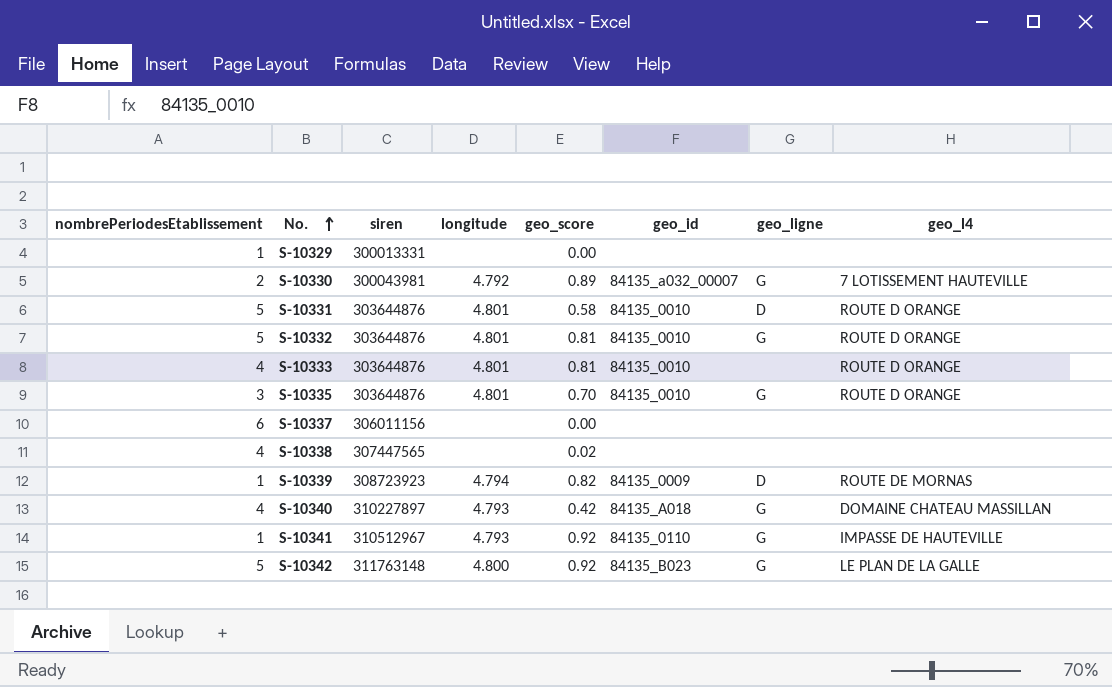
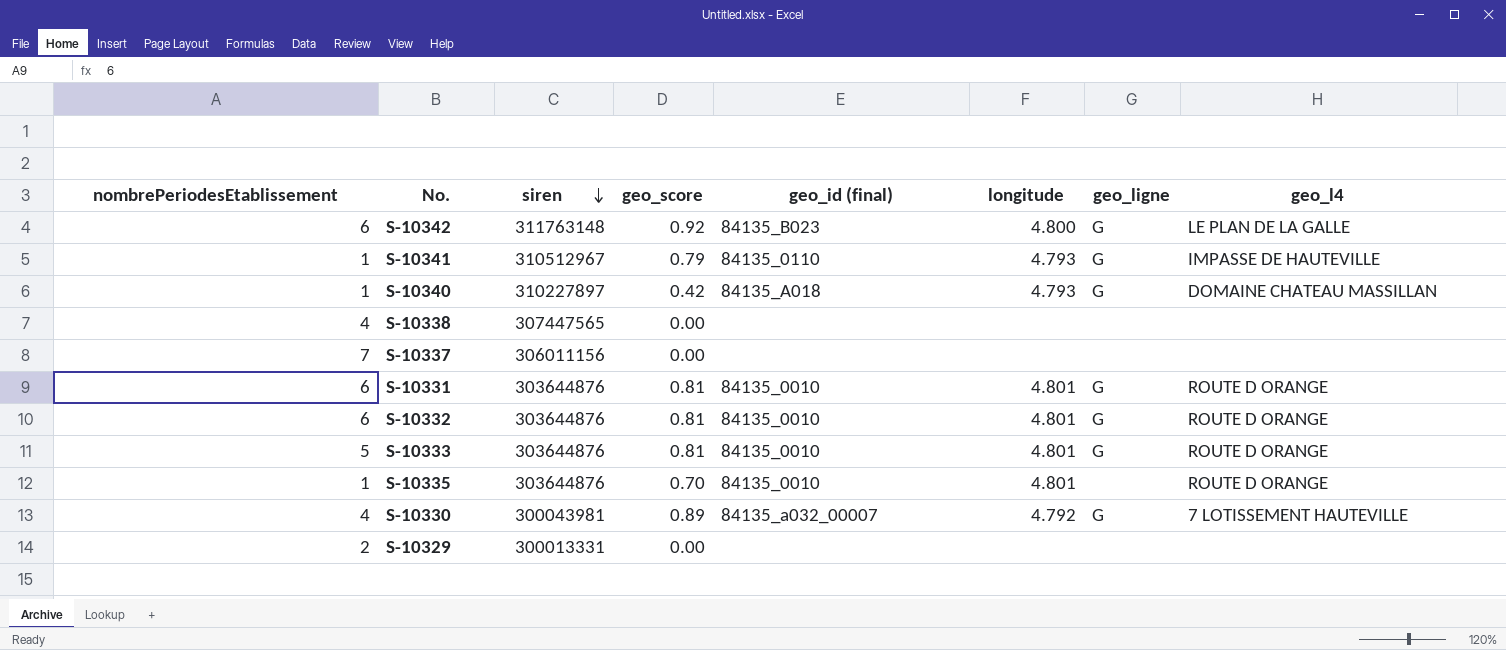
row order: No. ascending -> siren descending
column name: geo_id -> geo_id (final)
column longitude | position: 4 -> 6
row S-10339: 1 | 308723923 | 4.794 | 0.82 | 84135_0009 | D | ROUTE DE MORNAS -> none
S-10342 | nombrePeriodesEtablissement: 5 -> 6
S-10341 | geo_score: 0.92 -> 0.79
S-10340 | nombrePeriodesEtablissement: 4 -> 1
S-10338 | geo_score: 0.02 -> 0.00
S-10337 | nombrePeriodesEtablissement: 6 -> 7
S-10331 | nombrePeriodesEtablissement: 5 -> 6
S-10331 | geo_score: 0.58 -> 0.81
S-10331 | geo_ligne: D -> G
S-10332 | nombrePeriodesEtablissement: 5 -> 6
S-10333 | nombrePeriodesEtablissement: 4 -> 5
S-10333 | geo_ligne: none -> G
S-10335 | nombrePeriodesEtablissement: 3 -> 1
S-10335 | geo_ligne: G -> none
S-10330 | nombrePeriodesEtablissement: 2 -> 4
S-10329 | nombrePeriodesEtablissement: 1 -> 2

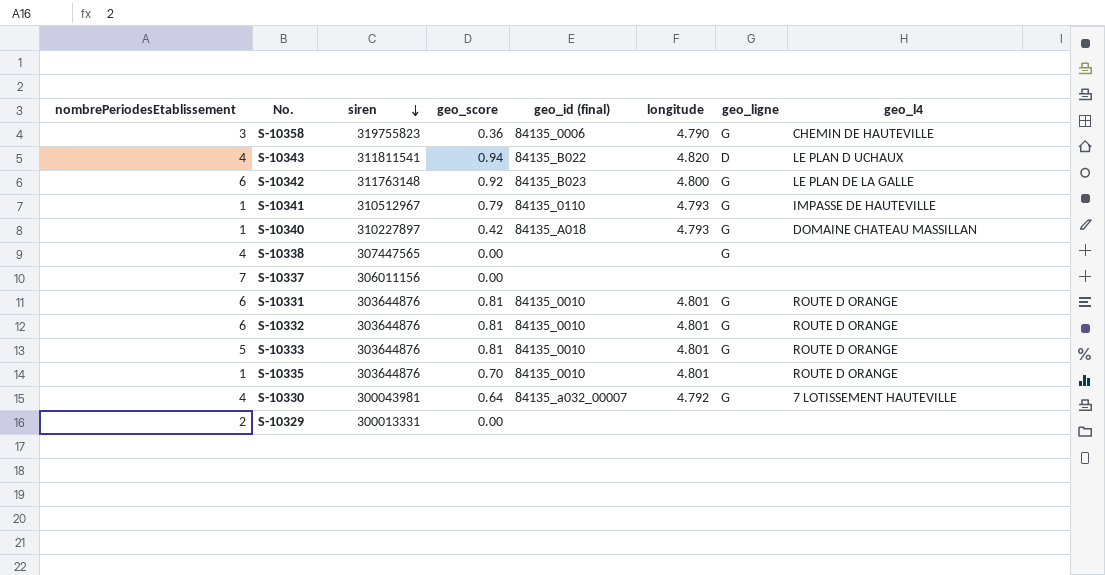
row S-10358: none -> 3 | 319755823 | 0.36 | 84135_0006 | 4.790 | G | CHEMIN DE HAUTEVILLE
row S-10343: none -> 4 | 311811541 | 0.94 | 84135_B022 | 4.820 | D | LE PLAN D UCHAUX
S-10338 | geo_ligne: none -> G
S-10330 | geo_score: 0.89 -> 0.64

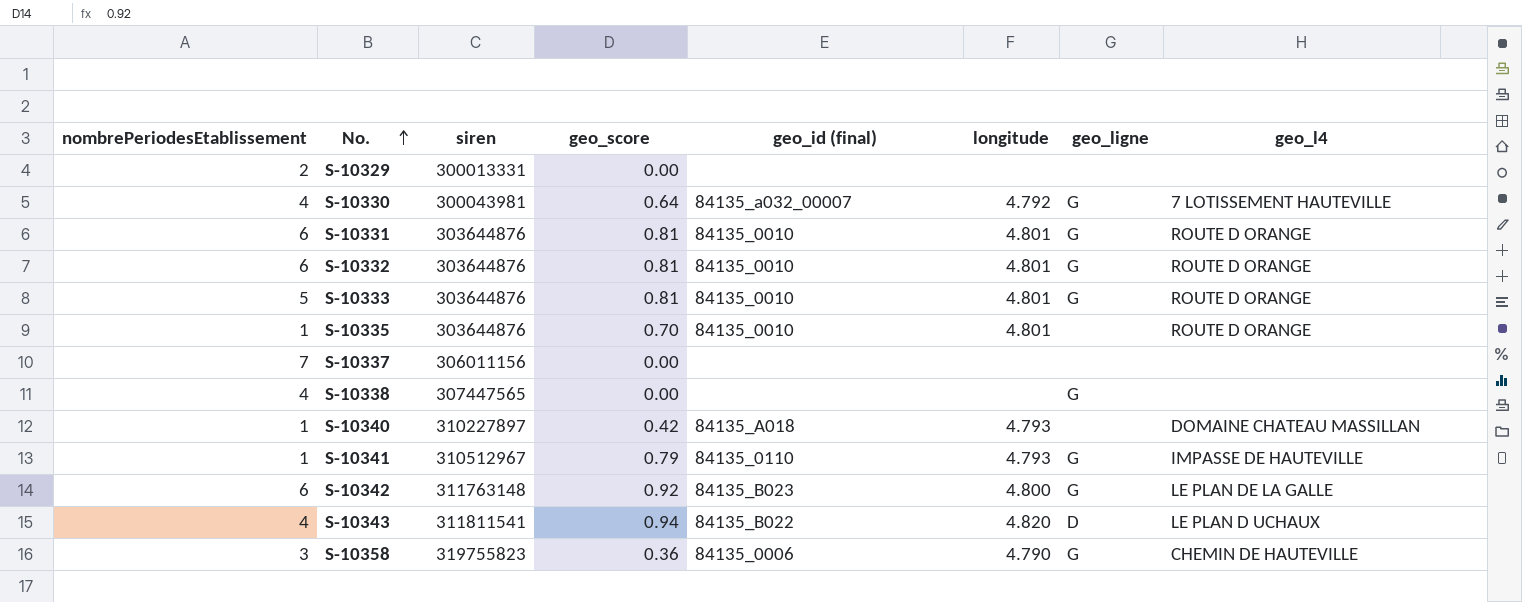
row order: siren descending -> No. ascending
S-10340 | geo_ligne: G -> none

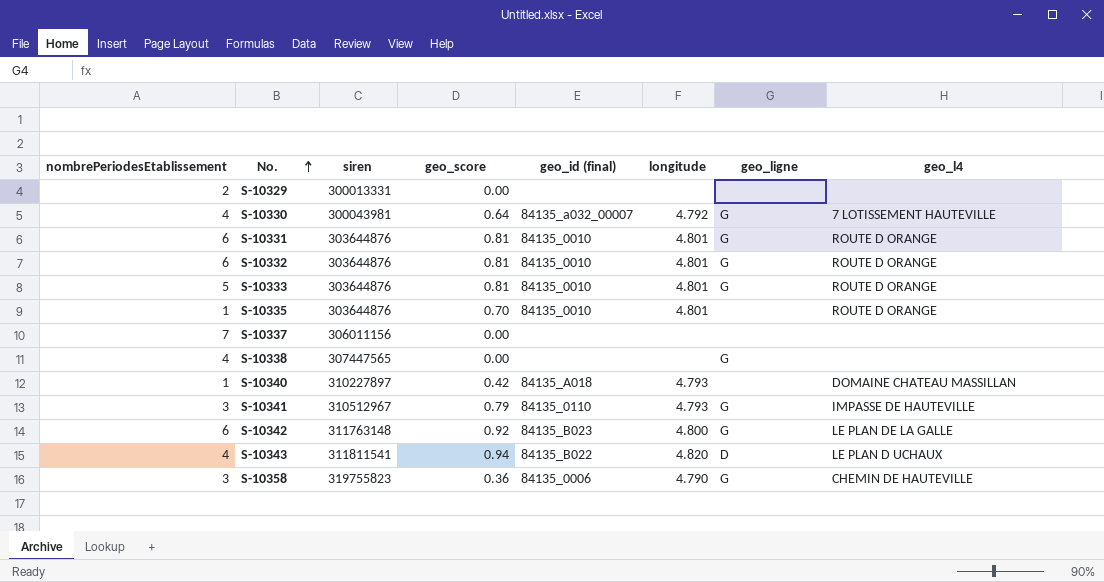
S-10341 | nombrePeriodesEtablissement: 1 -> 3

